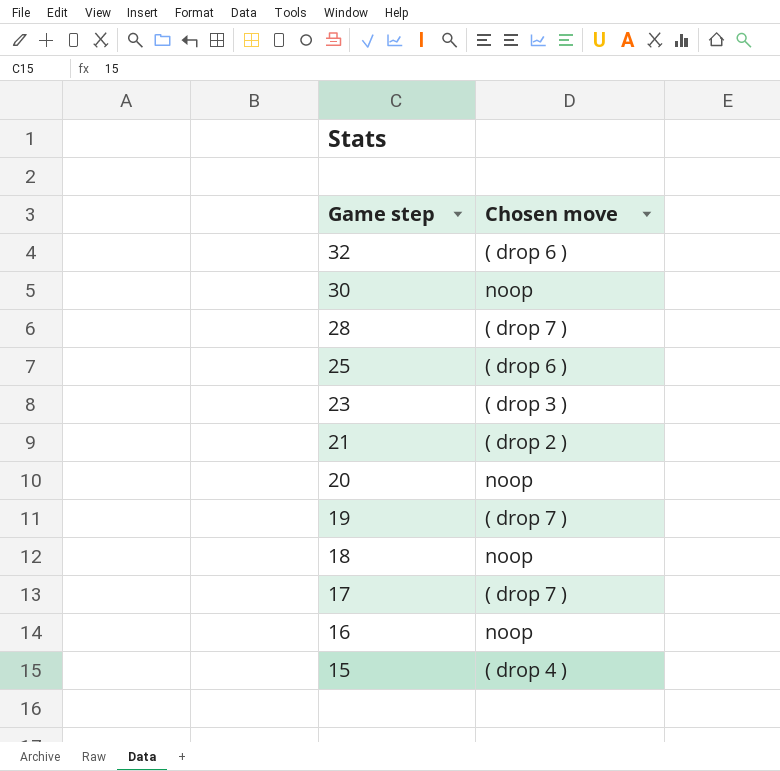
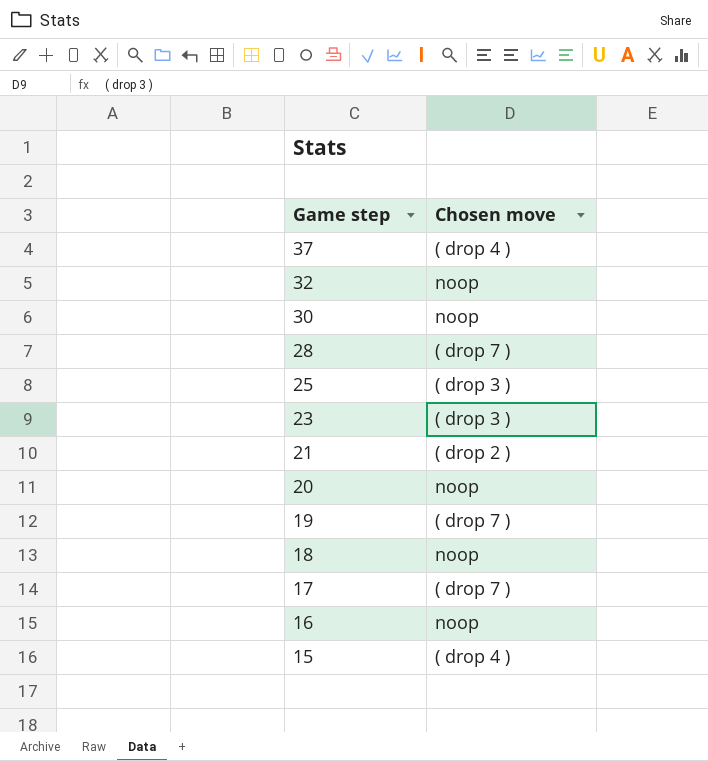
row 37: none -> ( drop 4 )
32 | Chosen move: ( drop 6 ) -> noop
25 | Chosen move: ( drop 6 ) -> ( drop 3 )

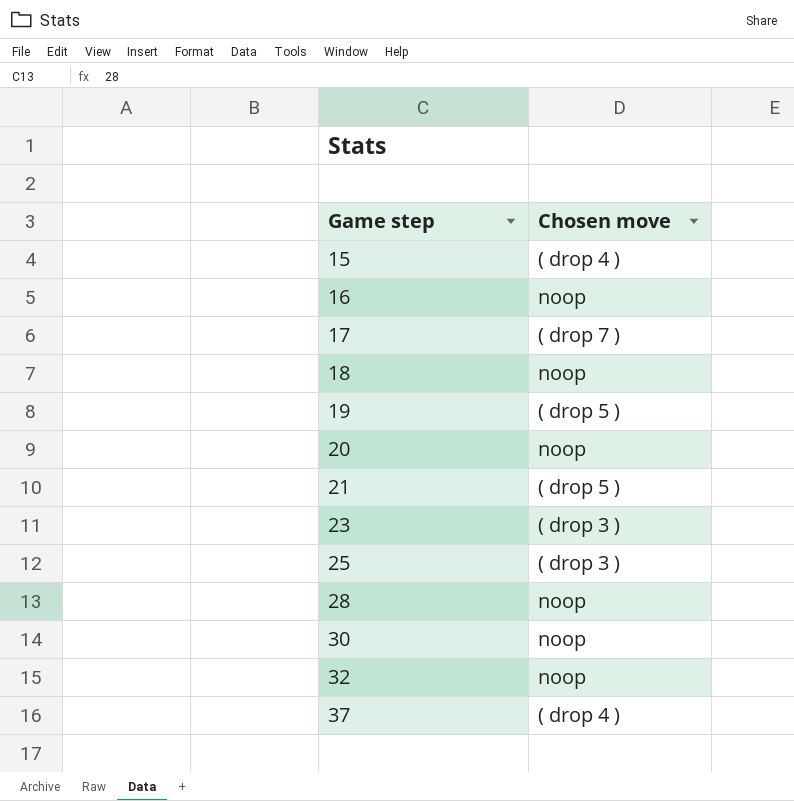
row order: Game step descending -> Game step ascending
19 | Chosen move: ( drop 7 ) -> ( drop 5 )
21 | Chosen move: ( drop 2 ) -> ( drop 5 )
28 | Chosen move: ( drop 7 ) -> noop

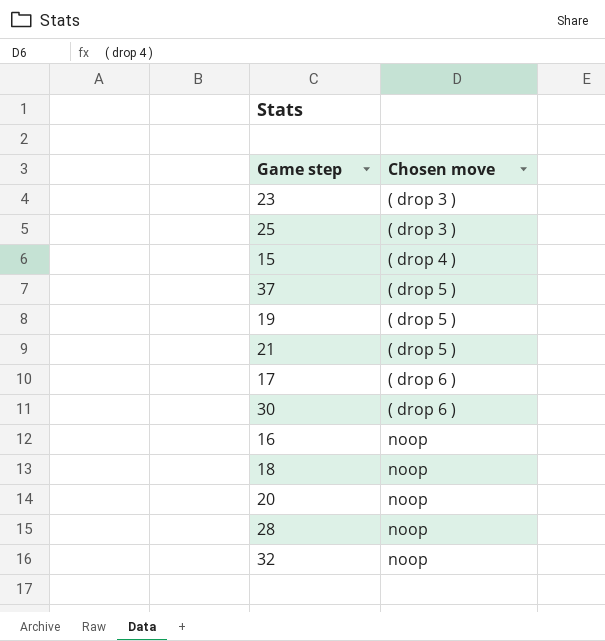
row order: Game step ascending -> Chosen move ascending
37 | Chosen move: ( drop 4 ) -> ( drop 5 )
17 | Chosen move: ( drop 7 ) -> ( drop 6 )
30 | Chosen move: noop -> ( drop 6 )

